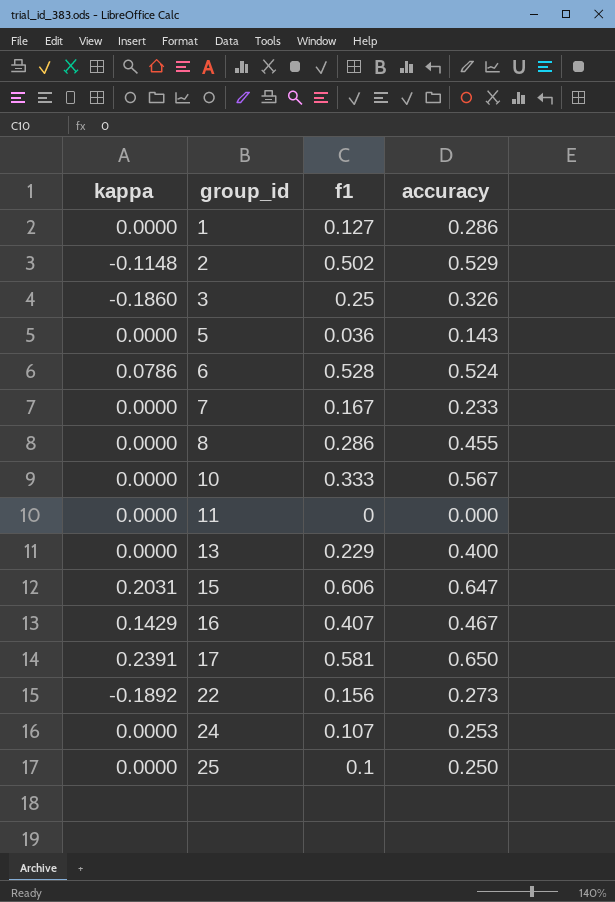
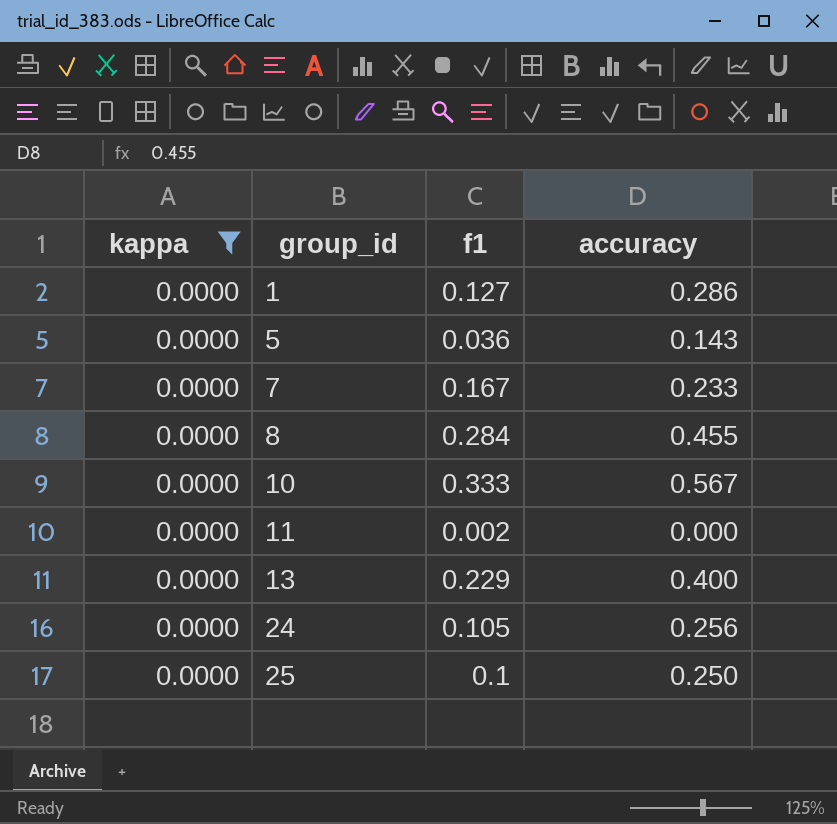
filter: none -> kappa = 0.0000
8 | f1: 0.286 -> 0.284
11 | f1: 0 -> 0.002
24 | f1: 0.107 -> 0.105
24 | accuracy: 0.253 -> 0.256

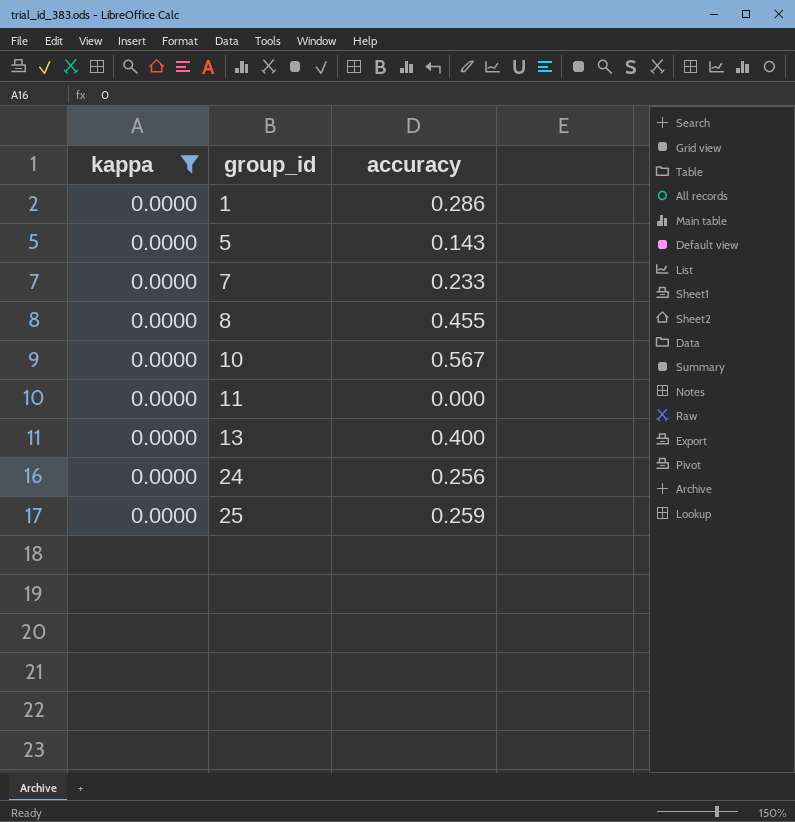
column f1 | position: 3 -> none
25 | accuracy: 0.250 -> 0.259

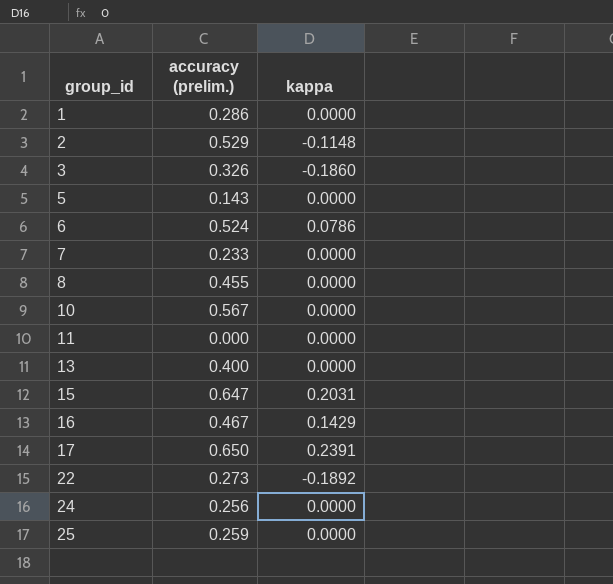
filter: kappa = 0.0000 -> none
column name: accuracy -> accuracy (prelim.)
column kappa | position: 1 -> 3

